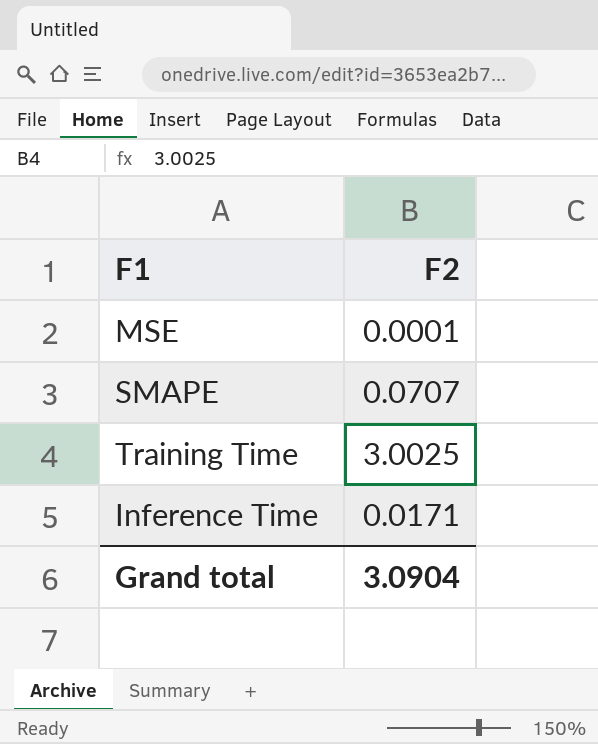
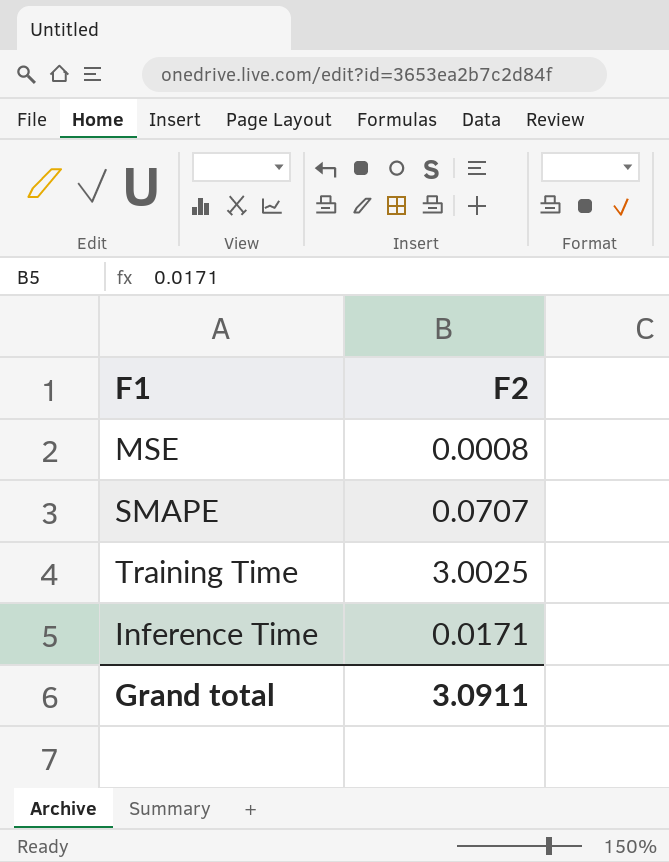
MSE | F2: 0.0001 -> 0.0008
Grand total | F2: 3.0904 -> 3.0911

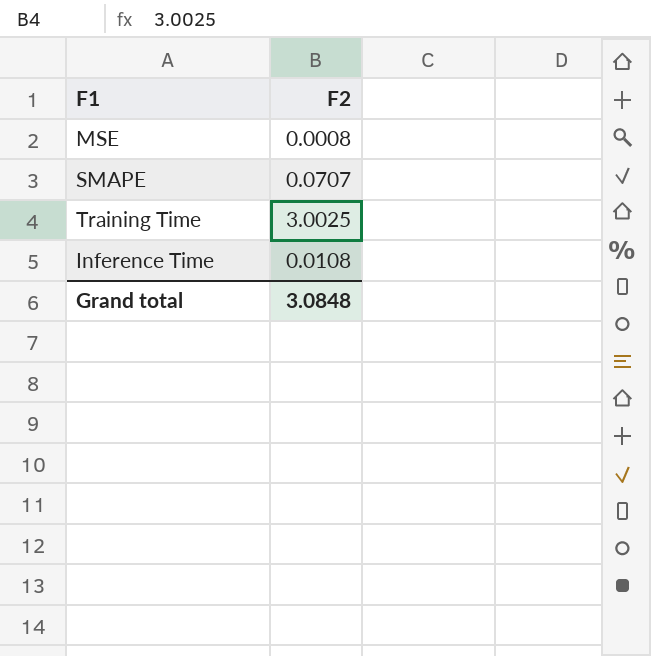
Inference Time | F2: 0.0171 -> 0.0108
Grand total | F2: 3.0911 -> 3.0848

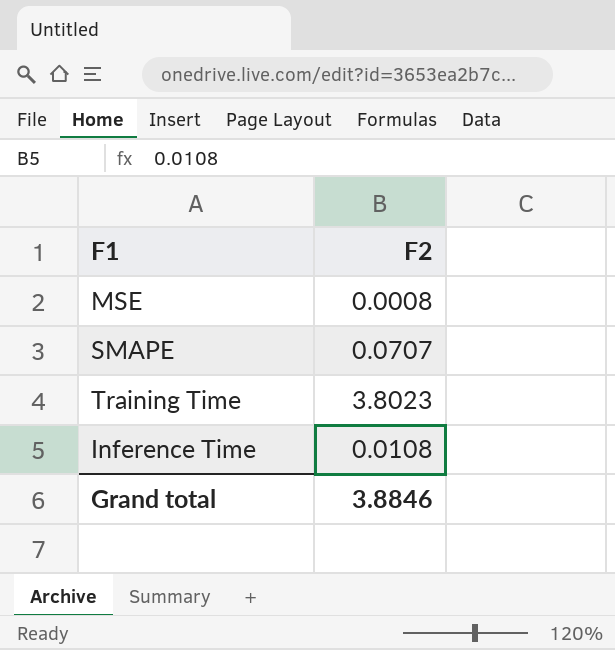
Training Time | F2: 3.0025 -> 3.8023
Grand total | F2: 3.0848 -> 3.8846

